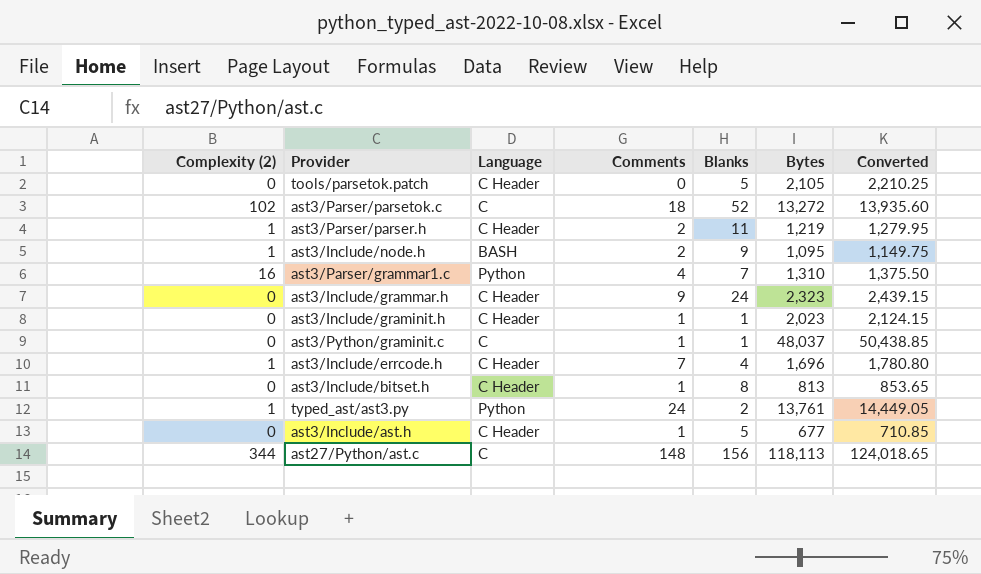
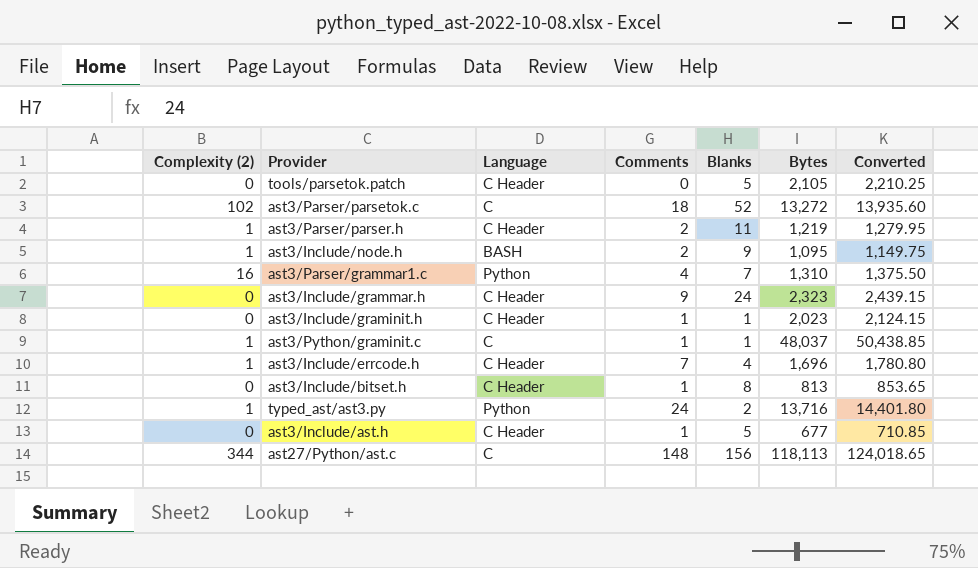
ast3/Python/graminit.c | Complexity (2): 0 -> 1
typed_ast/ast3.py | Bytes: 13,761 -> 13,716
typed_ast/ast3.py | Converted: 14,449.05 -> 14,401.80

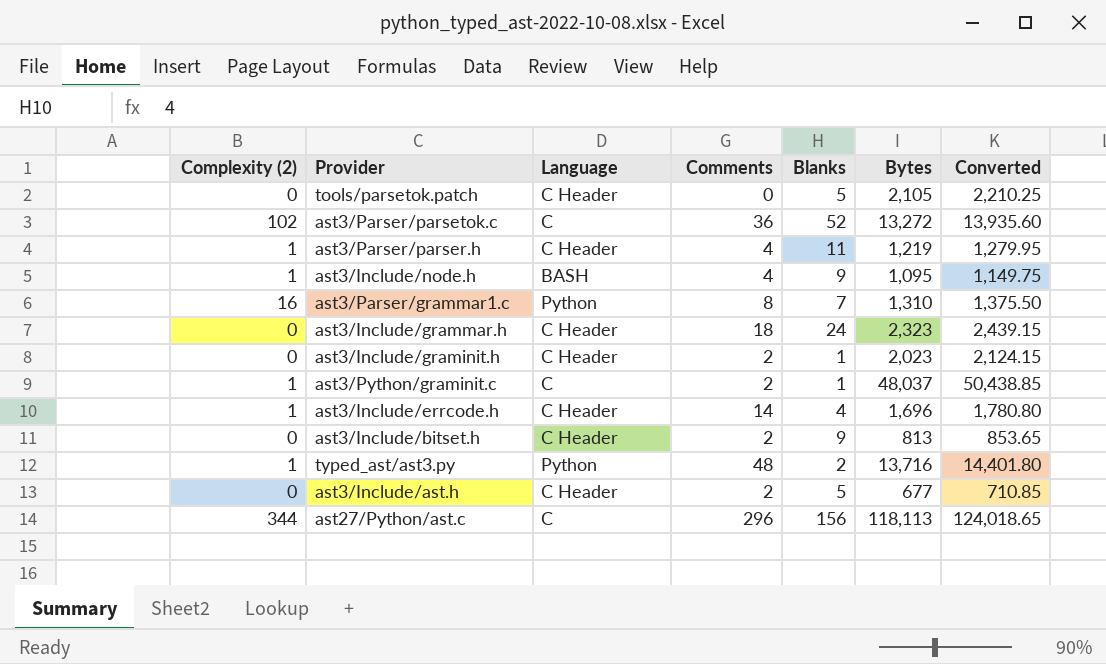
ast3/Parser/parsetok.c | Comments: 18 -> 36
ast3/Parser/parser.h | Comments: 2 -> 4
ast3/Include/node.h | Comments: 2 -> 4
ast3/Parser/grammar1.c | Comments: 4 -> 8
ast3/Include/grammar.h | Comments: 9 -> 18
ast3/Include/graminit.h | Comments: 1 -> 2
ast3/Python/graminit.c | Comments: 1 -> 2
ast3/Include/errcode.h | Comments: 7 -> 14
ast3/Include/bitset.h | Comments: 1 -> 2
ast3/Include/bitset.h | Blanks: 8 -> 9
typed_ast/ast3.py | Comments: 24 -> 48
ast3/Include/ast.h | Comments: 1 -> 2
ast27/Python/ast.c | Comments: 148 -> 296

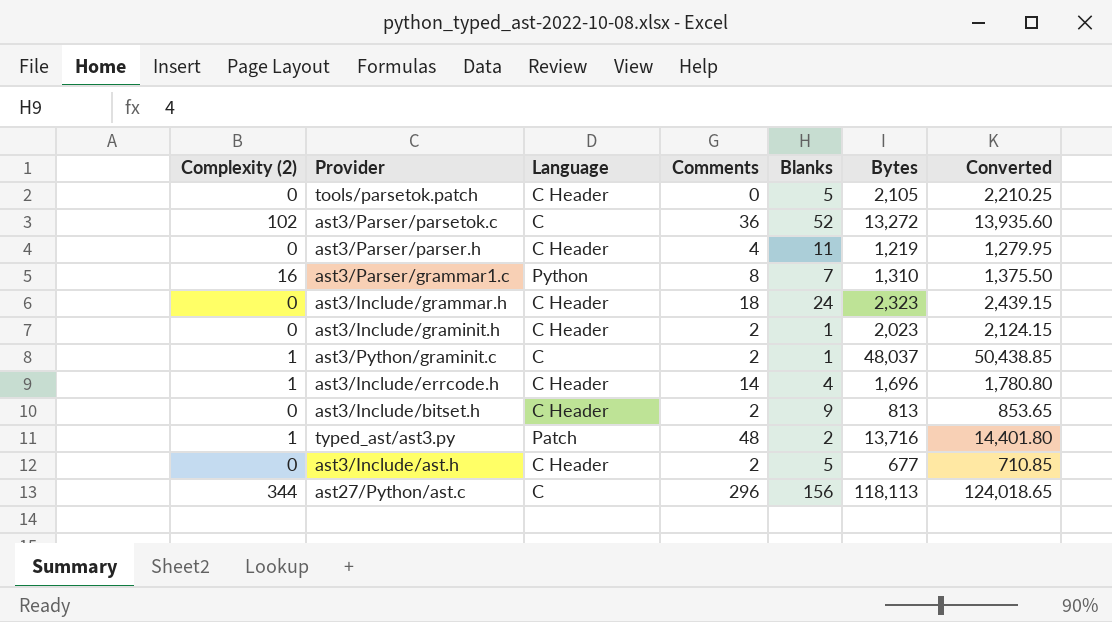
row ast3/Include/node.h: 1 | BASH | 4 | 9 | 1,095 | 1,149.75 -> none
ast3/Parser/parser.h | Complexity (2): 1 -> 0
typed_ast/ast3.py | Language: Python -> Patch

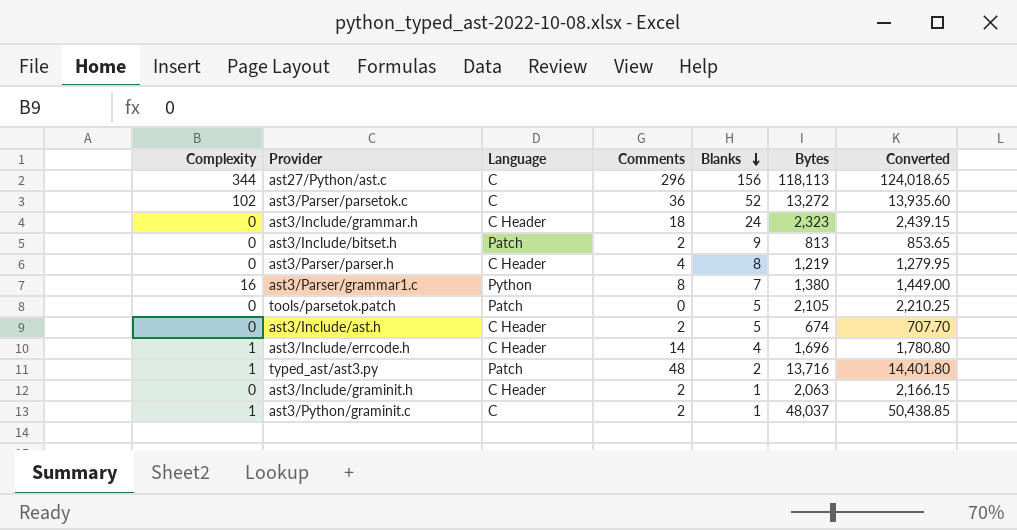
row order: none -> Blanks descending
column name: Complexity (2) -> Complexity
ast3/Include/bitset.h | Language: C Header -> Patch
ast3/Parser/parser.h | Blanks: 11 -> 8
ast3/Parser/grammar1.c | Bytes: 1,310 -> 1,380
ast3/Parser/grammar1.c | Converted: 1,375.50 -> 1,449.00
tools/parsetok.patch | Language: C Header -> Patch
ast3/Include/ast.h | Bytes: 677 -> 674
ast3/Include/ast.h | Converted: 710.85 -> 707.70
ast3/Include/graminit.h | Bytes: 2,023 -> 2,063
ast3/Include/graminit.h | Converted: 2,124.15 -> 2,166.15

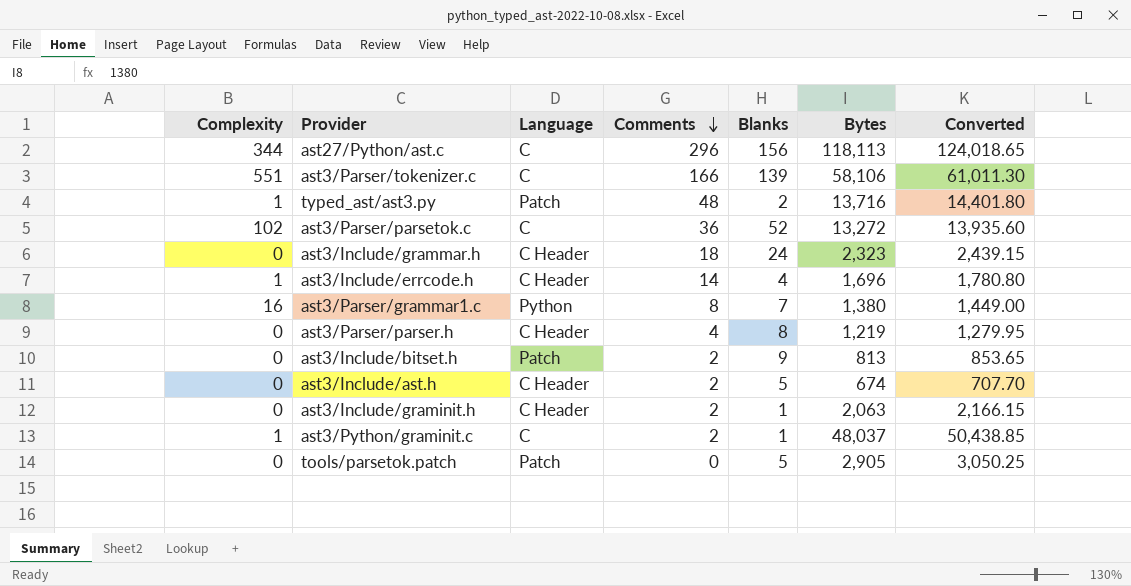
row order: Blanks descending -> Comments descending
row ast3/Parser/tokenizer.c: none -> 551 | C | 166 | 139 | 58,106 | 61,011.30
tools/parsetok.patch | Bytes: 2,105 -> 2,905
tools/parsetok.patch | Converted: 2,210.25 -> 3,050.25

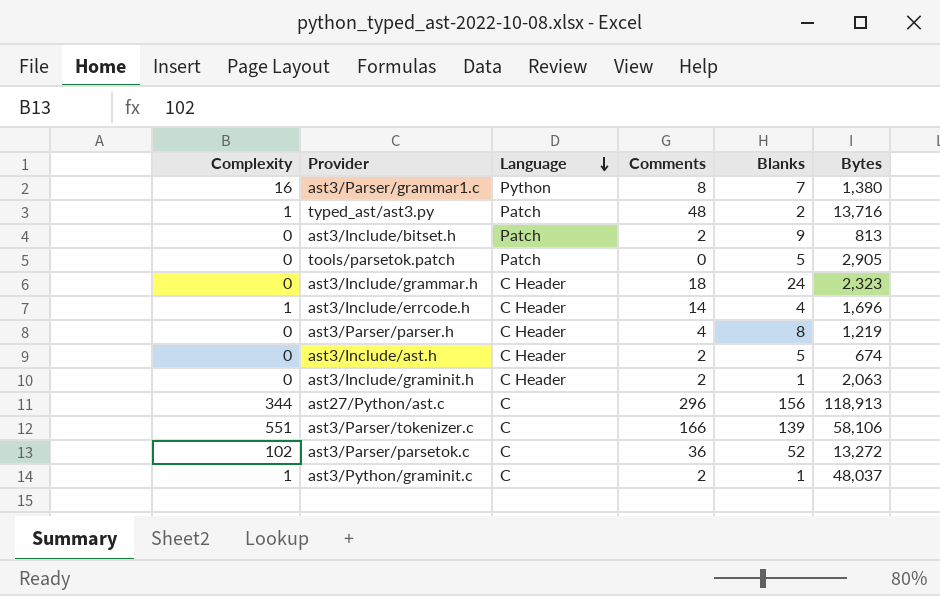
row order: Comments descending -> Language descending
column Converted | formula: [Bytes] * 1.05 -> none
ast27/Python/ast.c | Bytes: 118,113 -> 118,913

